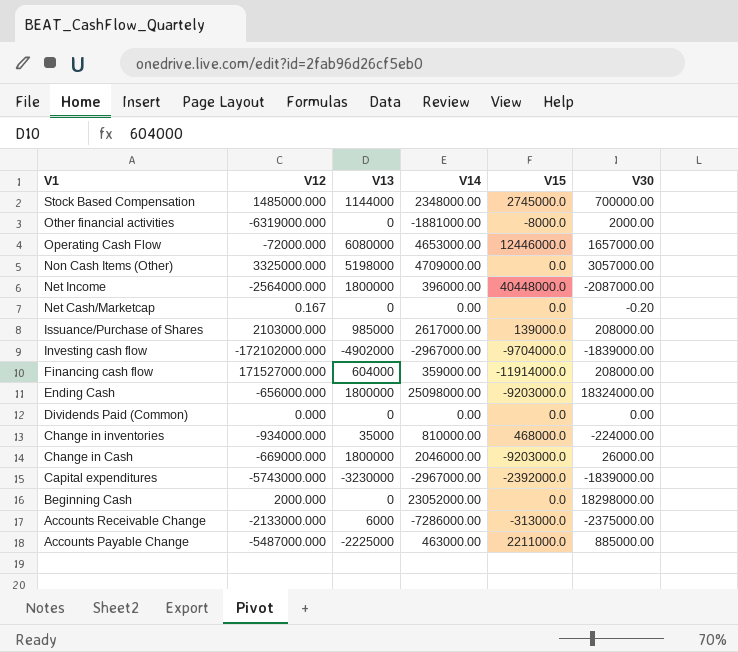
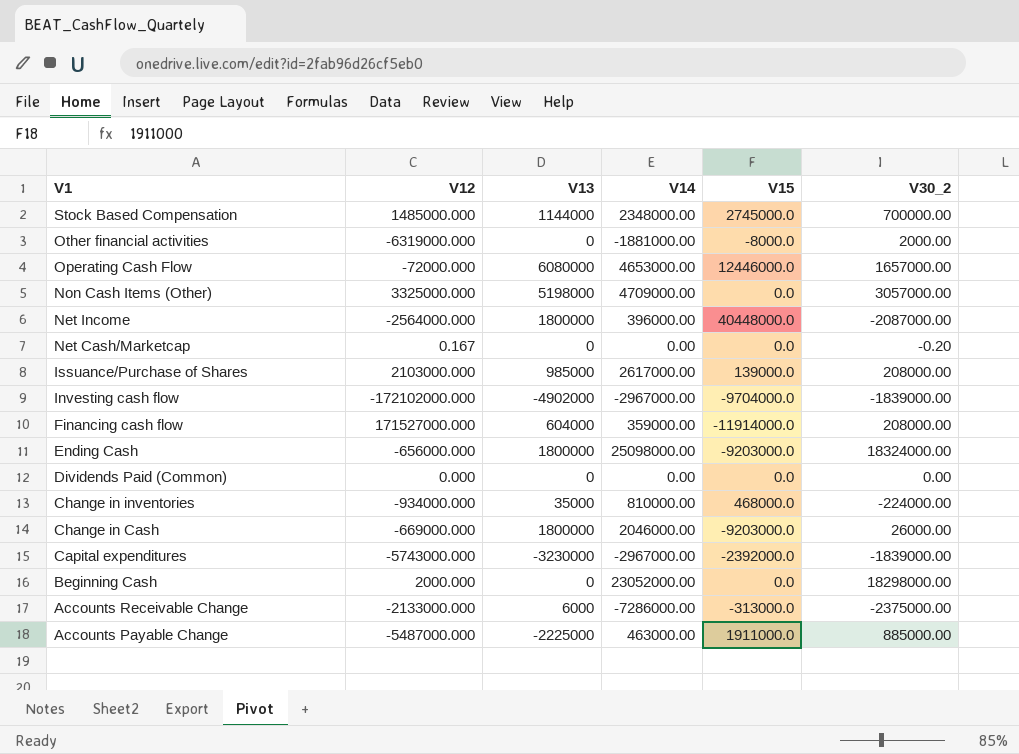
column name: V30 -> V30_2
Accounts Payable Change | V15: 2211000.0 -> 1911000.0

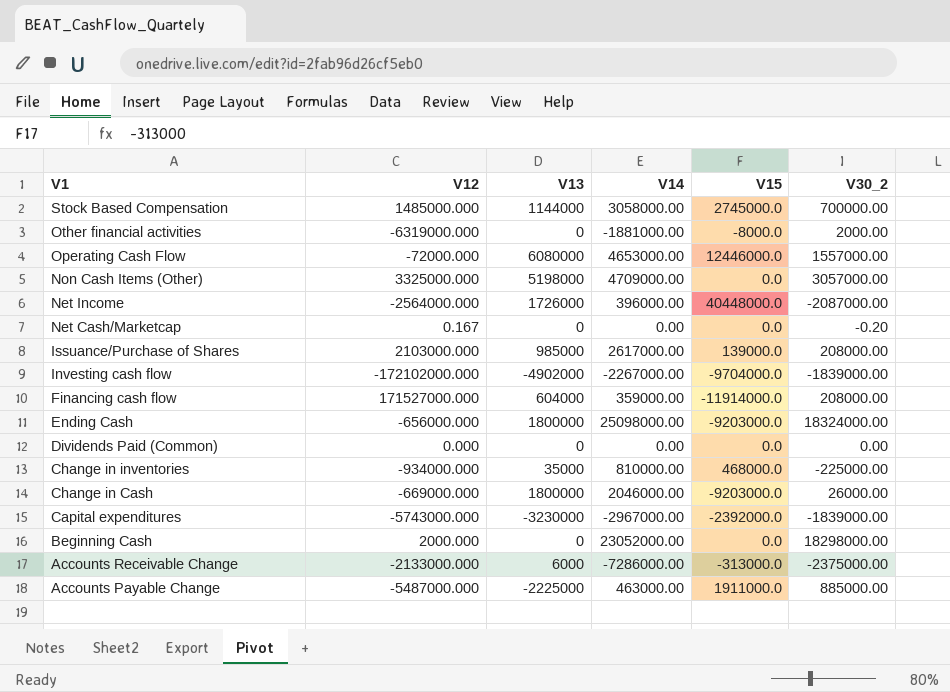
Stock Based Compensation | V14: 2348000.00 -> 3058000.00
Operating Cash Flow | V30_2: 1657000.00 -> 1557000.00
Net Income | V13: 1800000 -> 1726000
Investing cash flow | V14: -2967000.00 -> -2267000.00
Change in inventories | V30_2: -224000.00 -> -225000.00

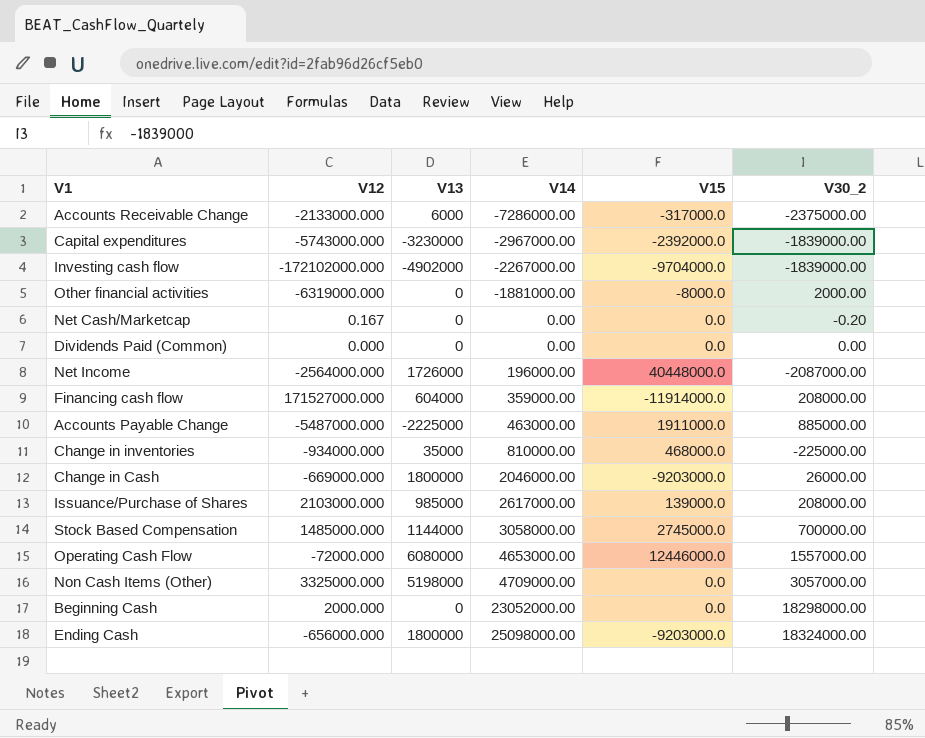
row order: V1 descending -> V14 ascending
Accounts Receivable Change | V15: -313000.0 -> -317000.0
Net Income | V14: 396000.00 -> 196000.00

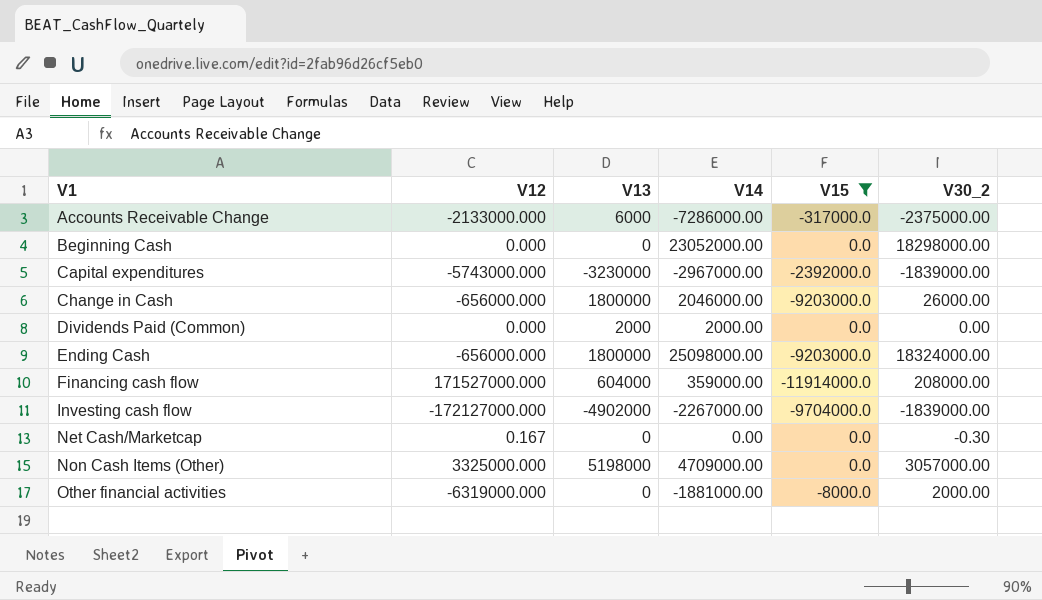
filter: none -> V15 <= 0.0
row order: V14 ascending -> V1 ascending
Beginning Cash | V12: 2000.000 -> 0.000
Change in Cash | V12: -669000.000 -> -656000.000
Dividends Paid (Common) | V13: 0 -> 2000
Dividends Paid (Common) | V14: 0.00 -> 2000.00
Investing cash flow | V12: -172102000.000 -> -172127000.000
Net Cash/Marketcap | V30_2: -0.20 -> -0.30

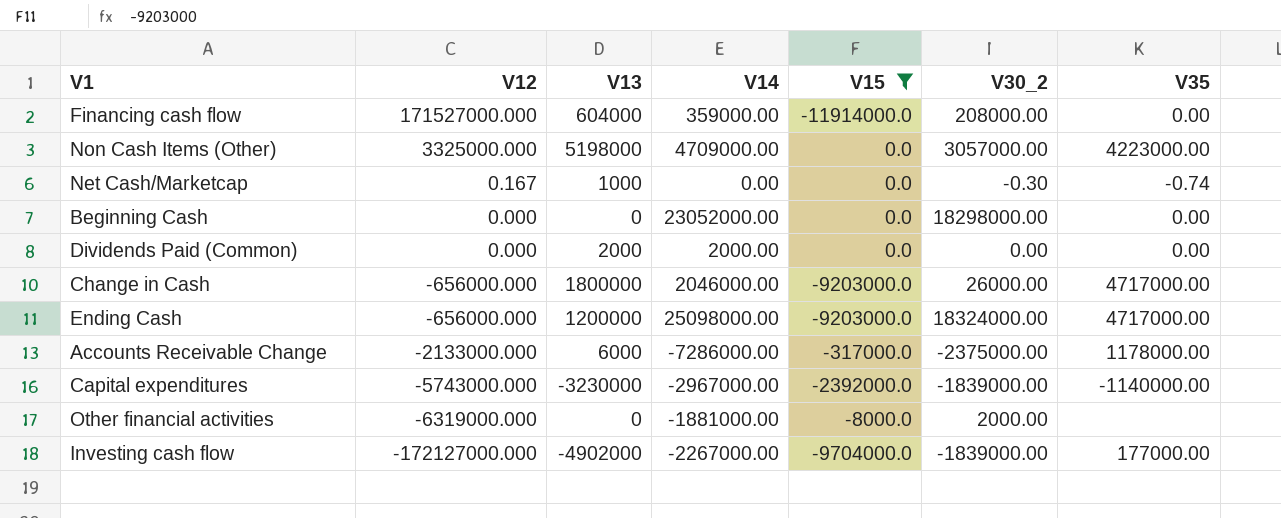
row order: V1 ascending -> V12 descending
column V35 | position: none -> 7
Net Cash/Marketcap | V13: 0 -> 1000
Ending Cash | V13: 1800000 -> 1200000

